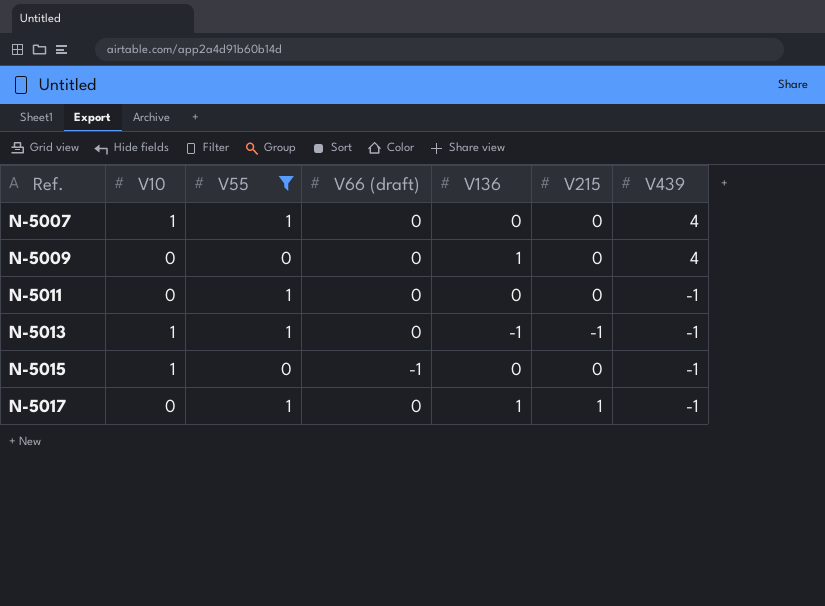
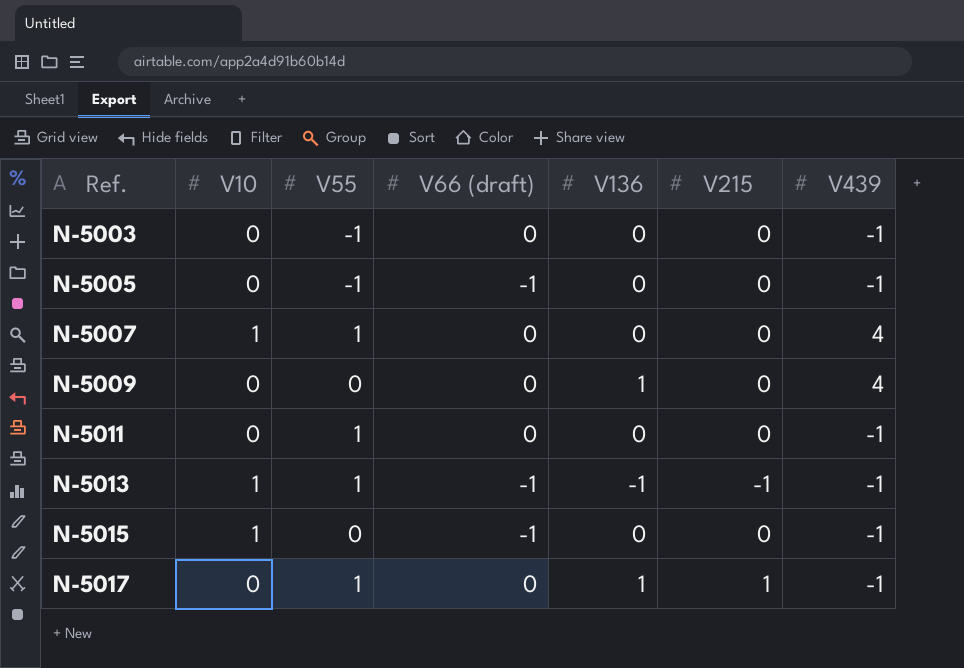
filter: V55 != -1 -> none
N-5013 | V66 (draft): 0 -> -1

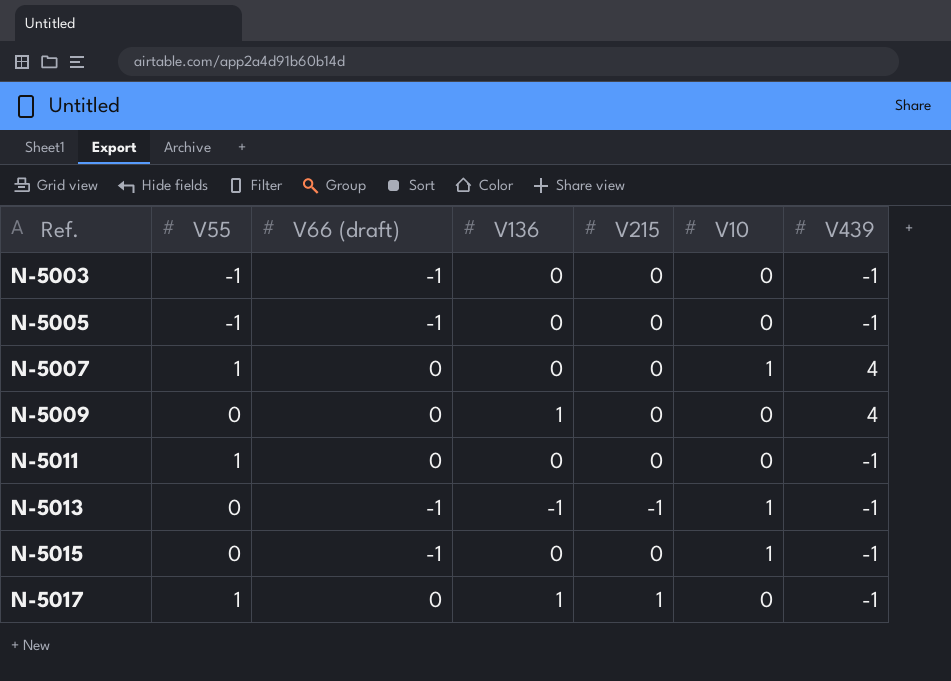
column V10 | position: 2 -> 6
N-5003 | V66 (draft): 0 -> -1
N-5013 | V55: 1 -> 0

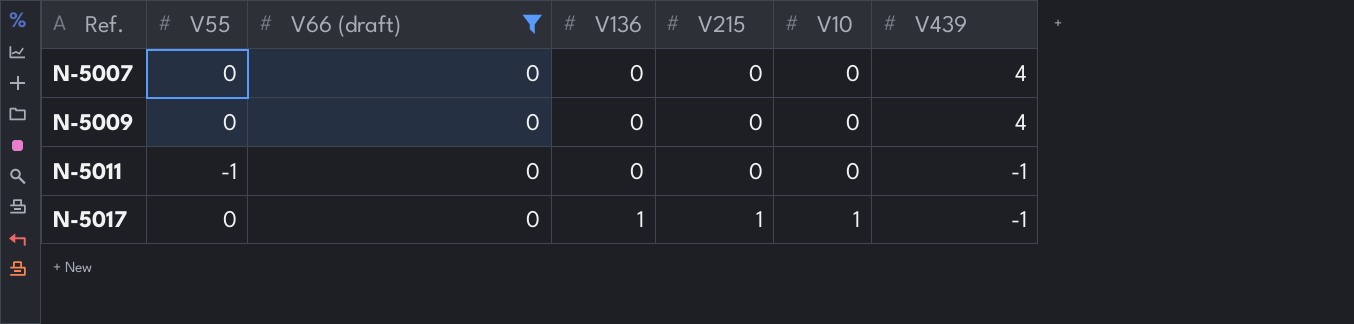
filter: none -> V66 (draft) = 0
N-5007 | V55: 1 -> 0
N-5007 | V10: 1 -> 0
N-5009 | V136: 1 -> 0
N-5011 | V55: 1 -> -1
N-5017 | V55: 1 -> 0
N-5017 | V10: 0 -> 1

